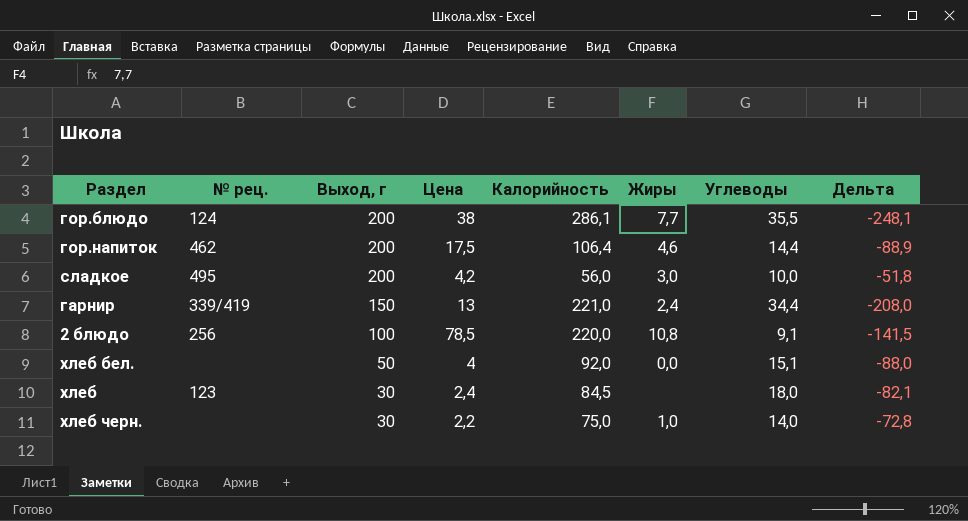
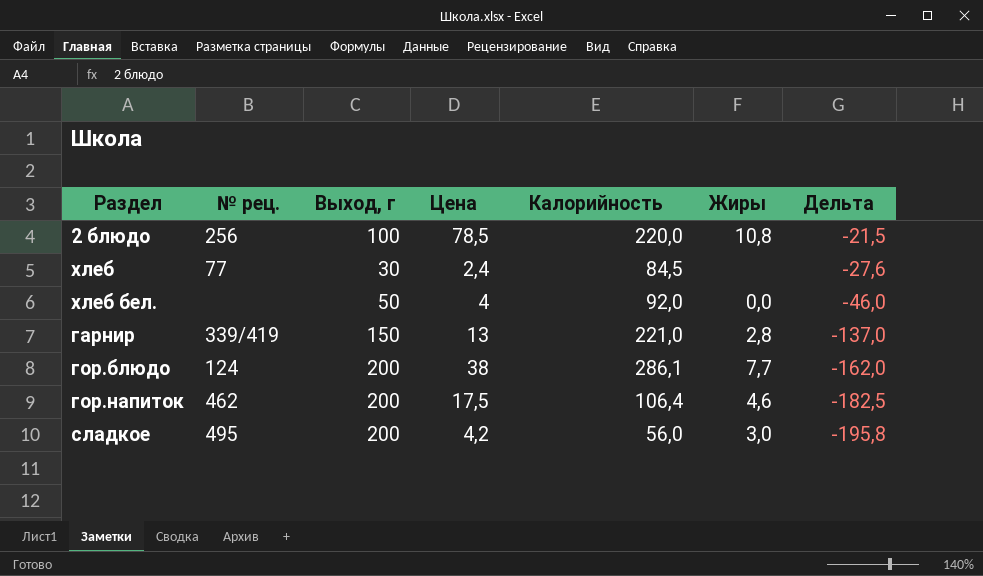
row order: Выход, г descending -> Дельта descending
column Углеводы | position: 7 -> none
column Дельта | formula: [Цена] - [Калорийность] -> [Цена] - [Выход, г]
row хлеб черн.: none | 30 | 2,2 | 75,0 | 1,0 | 14,0 | -72,8 -> none
хлеб | № рец.: 123 -> 77
гарнир | Жиры: 2,4 -> 2,8

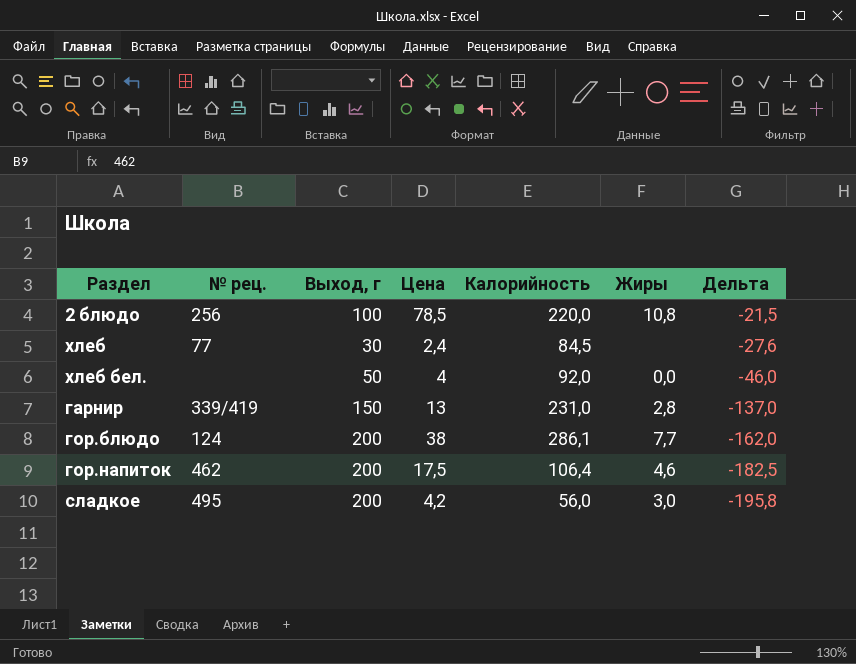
гарнир | Калорийность: 221,0 -> 231,0

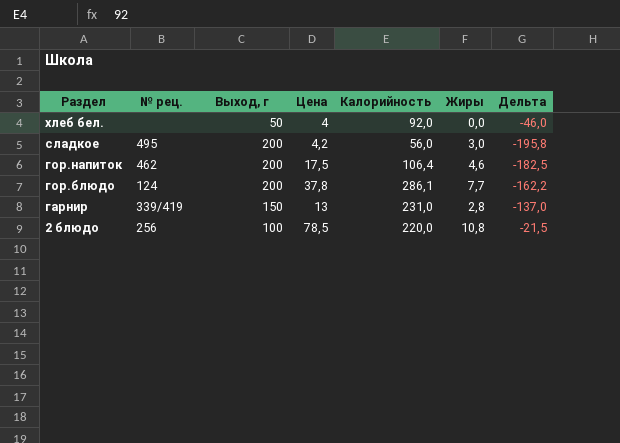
row order: Дельта descending -> Раздел descending
row хлеб: 77 | 30 | 2,4 | 84,5 | none | -27,6 -> none
гор.блюдо | Цена: 38 -> 37,8
гор.блюдо | Дельта: -162,0 -> -162,2

